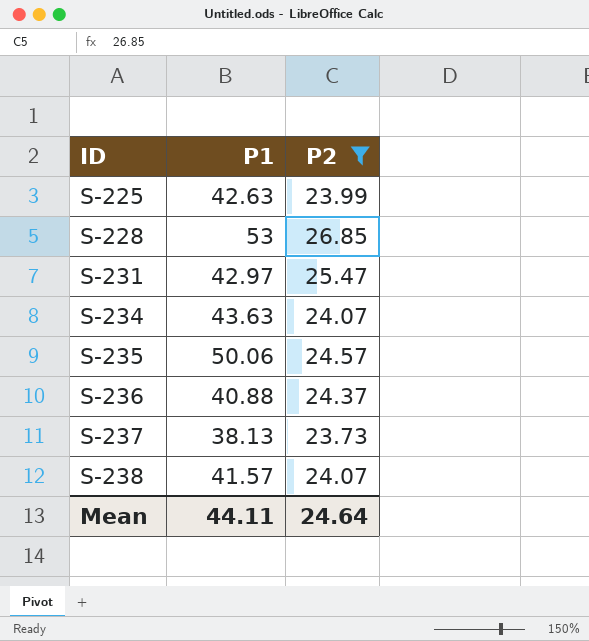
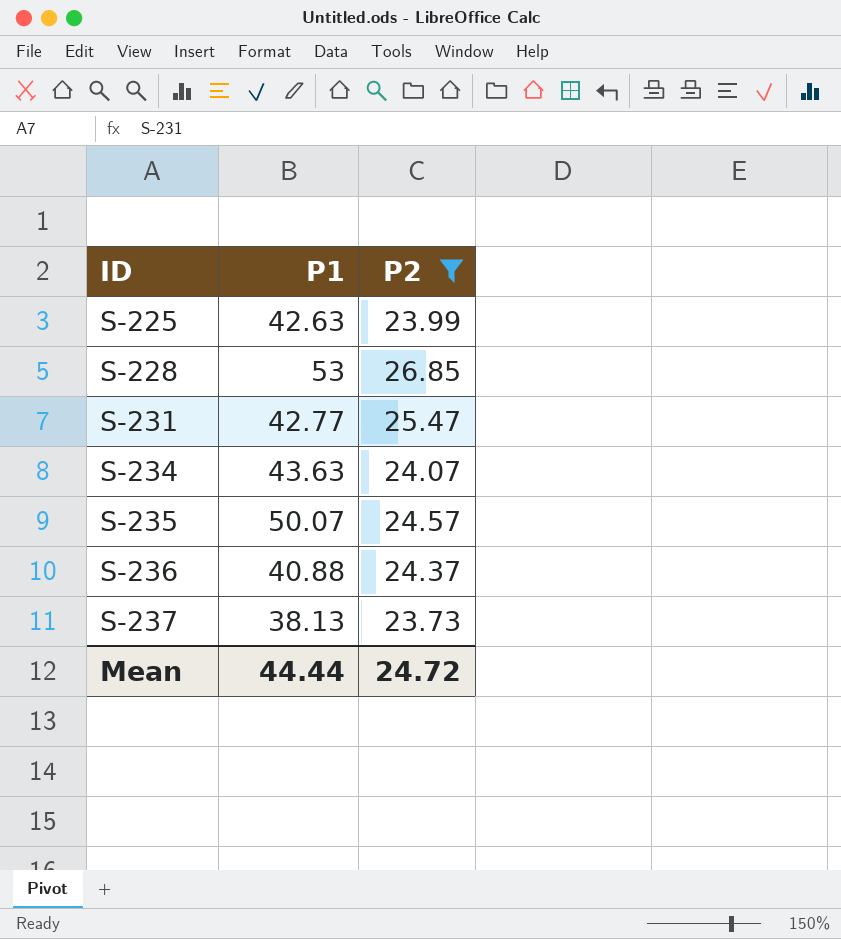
row S-238: 41.57 | 24.07 -> none
S-231 | P1: 42.97 -> 42.77
S-235 | P1: 50.06 -> 50.07
Mean | P1: 44.11 -> 44.44
Mean | P2: 24.64 -> 24.72

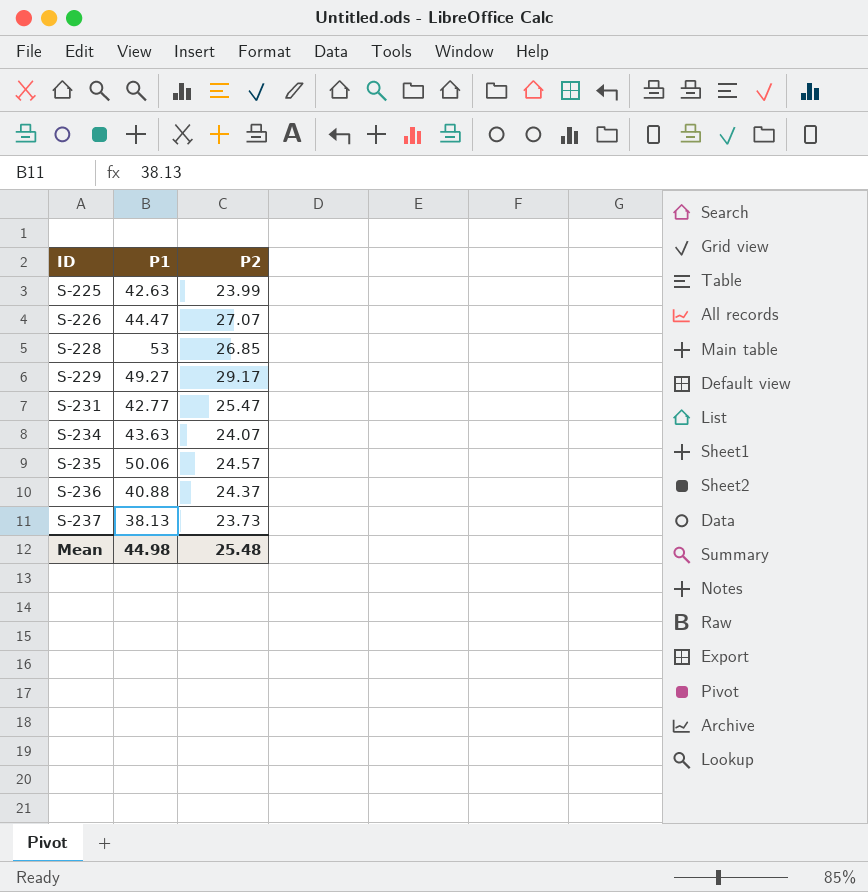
filter: P2 <= 26.85 -> none
S-235 | P1: 50.07 -> 50.06
Mean | P1: 44.44 -> 44.98
Mean | P2: 24.72 -> 25.48

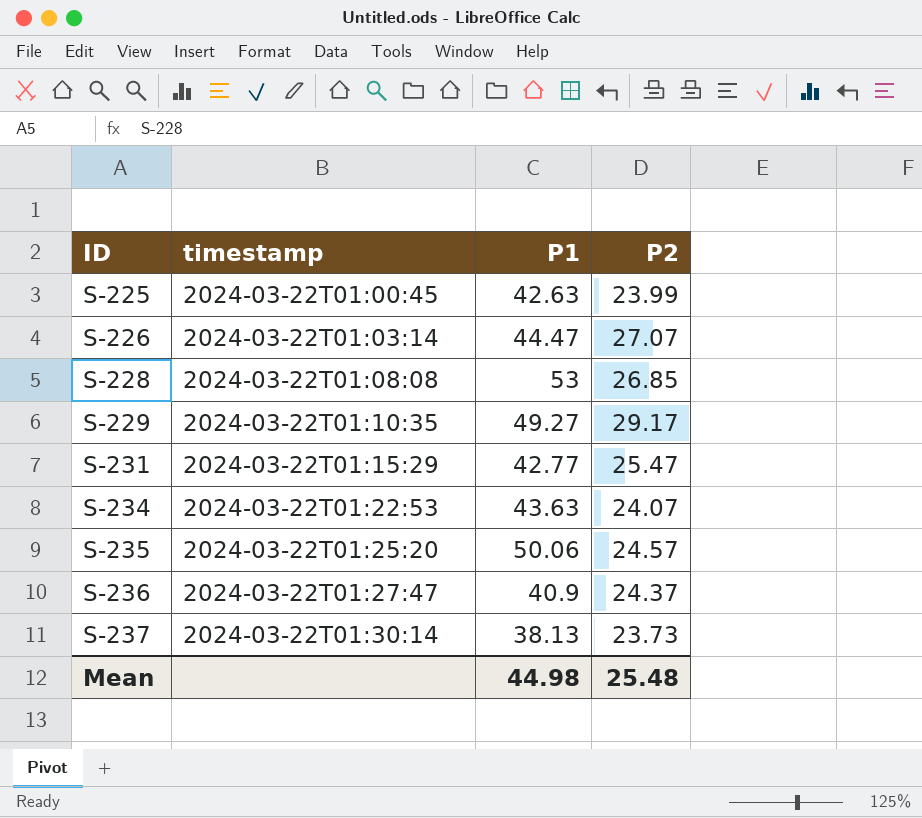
column timestamp | position: none -> 2
S-236 | P1: 40.88 -> 40.9

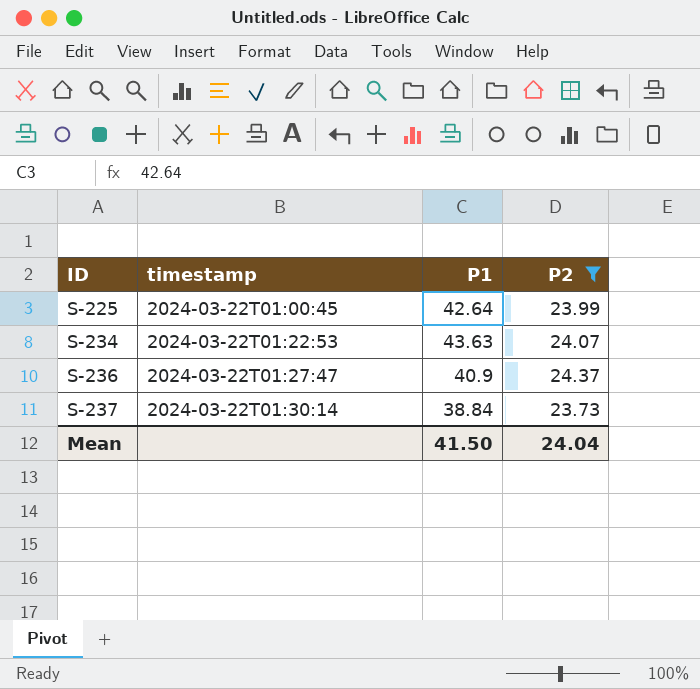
filter: none -> P2 <= 24.37
S-225 | P1: 42.63 -> 42.64
S-237 | P1: 38.13 -> 38.84
Mean | P1: 44.98 -> 41.50
Mean | P2: 25.48 -> 24.04

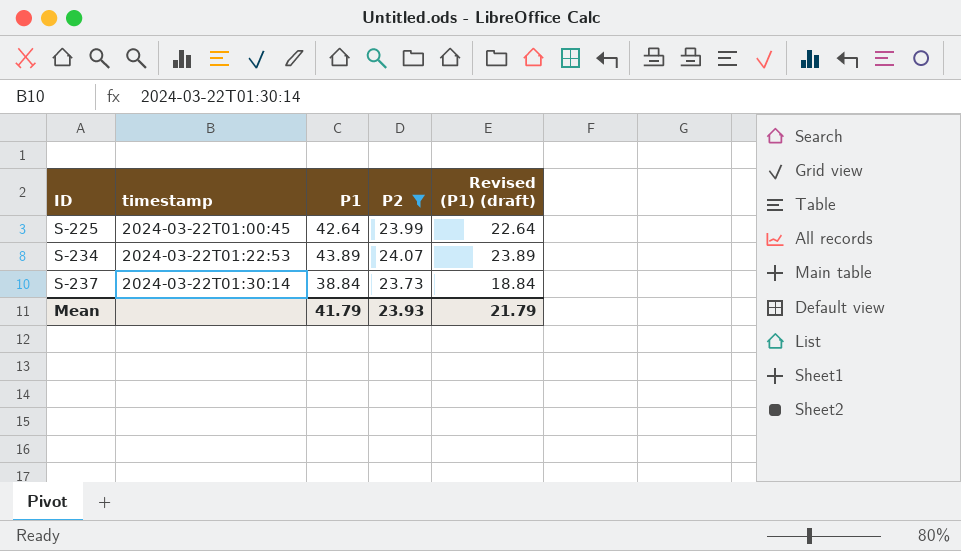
column Revised (P1) (draft) | formula: none -> [P1] - 20
row S-236: 2024-03-22T01:27:47 | 40.9 | 24.37 -> none
S-234 | P1: 43.63 -> 43.89
Mean | P1: 41.50 -> 41.79
Mean | P2: 24.04 -> 23.93

